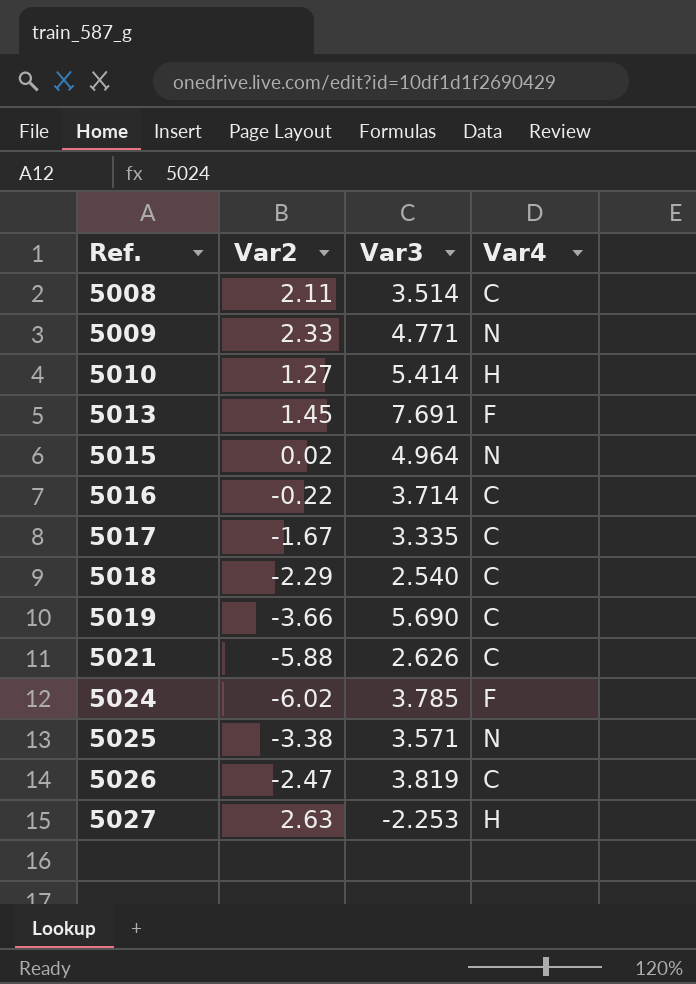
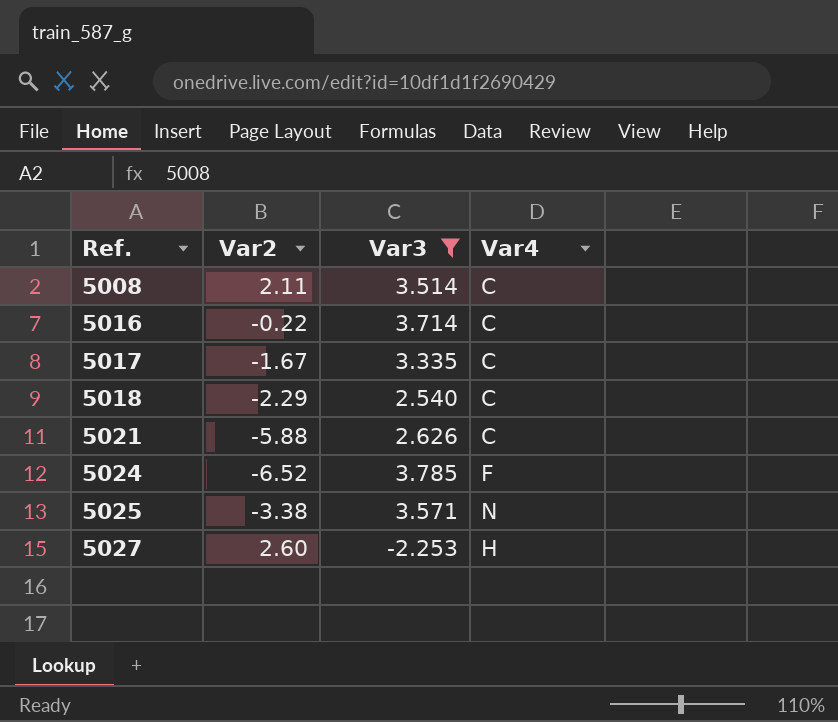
filter: none -> Var3 <= 3.785
5024 | Var2: -6.02 -> -6.52
5027 | Var2: 2.63 -> 2.60

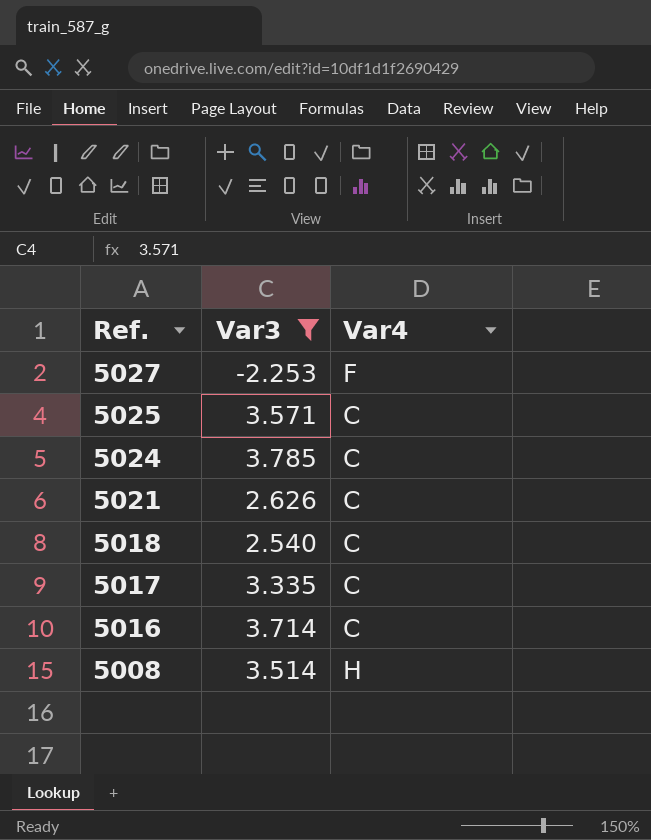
row order: Ref. ascending -> Ref. descending
column Var2 | position: 2 -> none
5027 | Var4: H -> F
5025 | Var4: N -> C
5024 | Var4: F -> C
5008 | Var4: C -> H

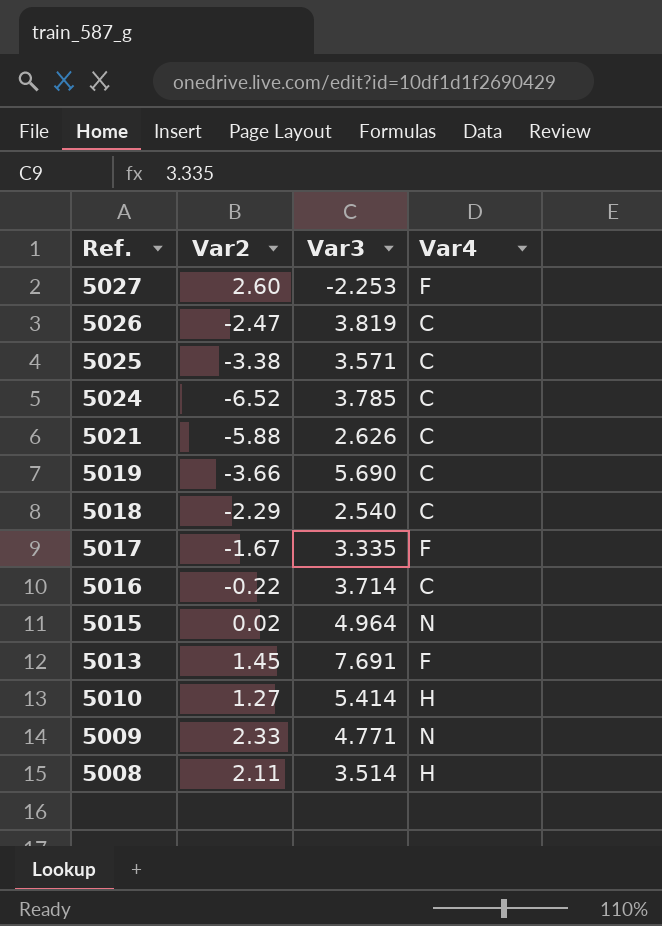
filter: Var3 <= 3.785 -> none
column Var2 | position: none -> 2
5017 | Var4: C -> F

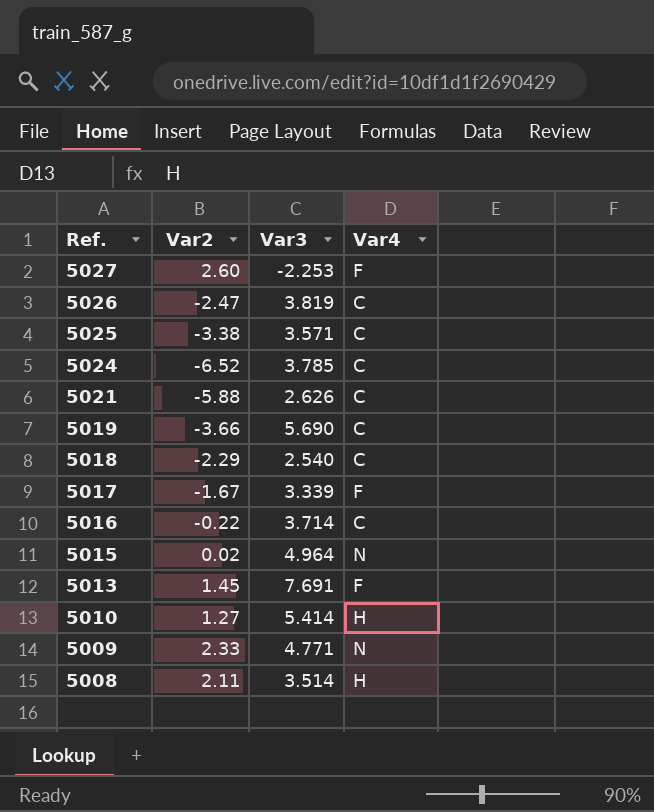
5017 | Var3: 3.335 -> 3.339

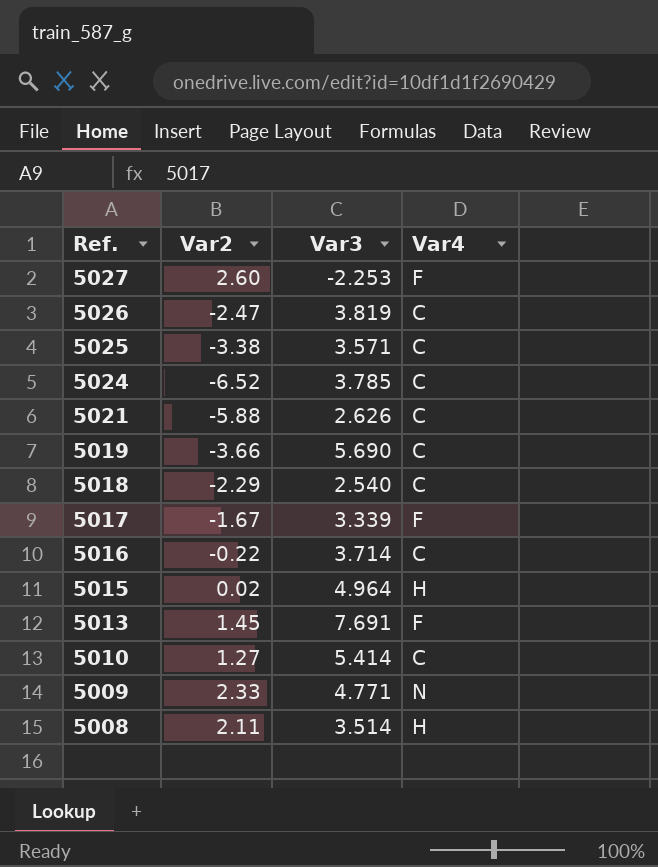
5015 | Var4: N -> H
5010 | Var4: H -> C

